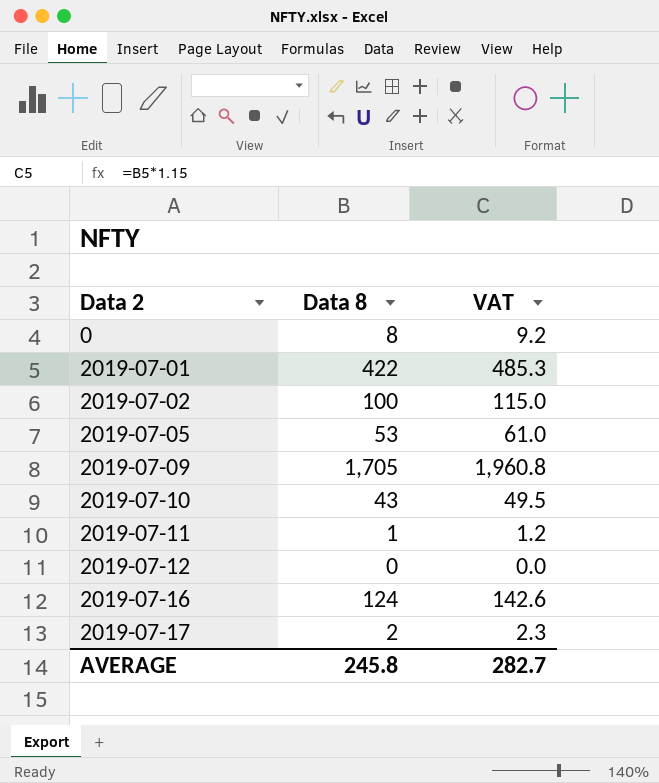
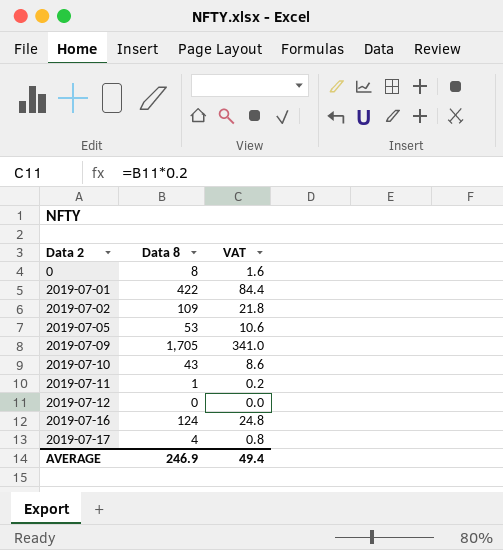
column VAT | formula: [Data 8] * 1.15 -> [Data 8] * 0.2
2019-07-02 | Data 8: 100 -> 109
2019-07-17 | Data 8: 2 -> 4
AVERAGE | Data 8: 245.8 -> 246.9
AVERAGE | VAT: 282.7 -> 49.4

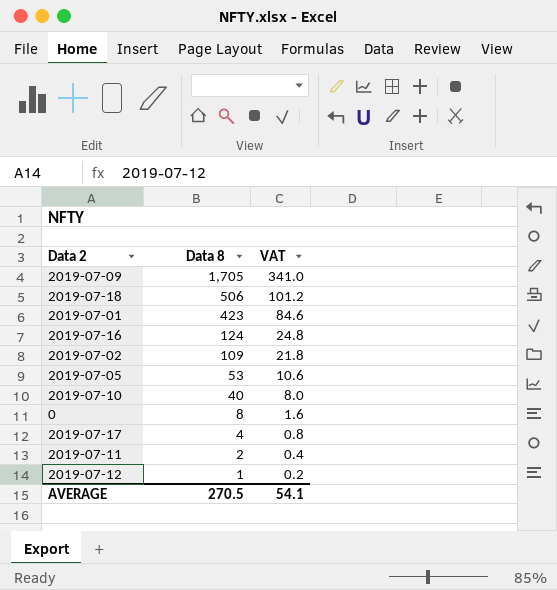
row order: Data 2 ascending -> Data 8 descending
row 2019-07-18: none -> 506 | 101.2
2019-07-01 | Data 8: 422 -> 423
2019-07-01 | VAT: 84.4 -> 84.6
2019-07-10 | Data 8: 43 -> 40
2019-07-10 | VAT: 8.6 -> 8.0
2019-07-11 | Data 8: 1 -> 2
2019-07-11 | VAT: 0.2 -> 0.4
2019-07-12 | Data 8: 0 -> 1
2019-07-12 | VAT: 0.0 -> 0.2
AVERAGE | Data 8: 246.9 -> 270.5
AVERAGE | VAT: 49.4 -> 54.1

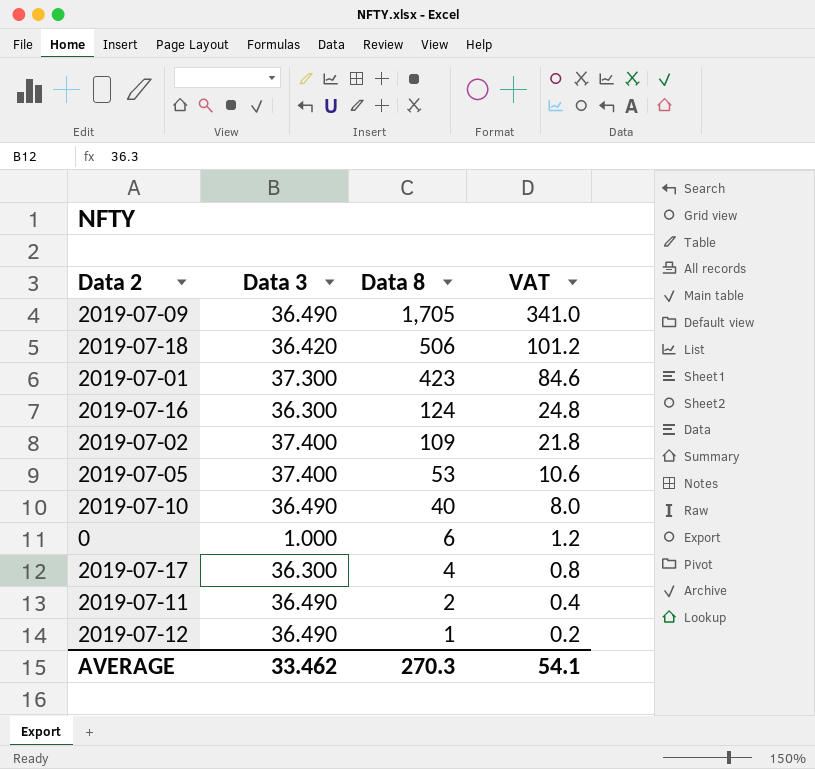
column Data 3 | position: none -> 2
0 | Data 8: 8 -> 6
0 | VAT: 1.6 -> 1.2
AVERAGE | Data 8: 270.5 -> 270.3

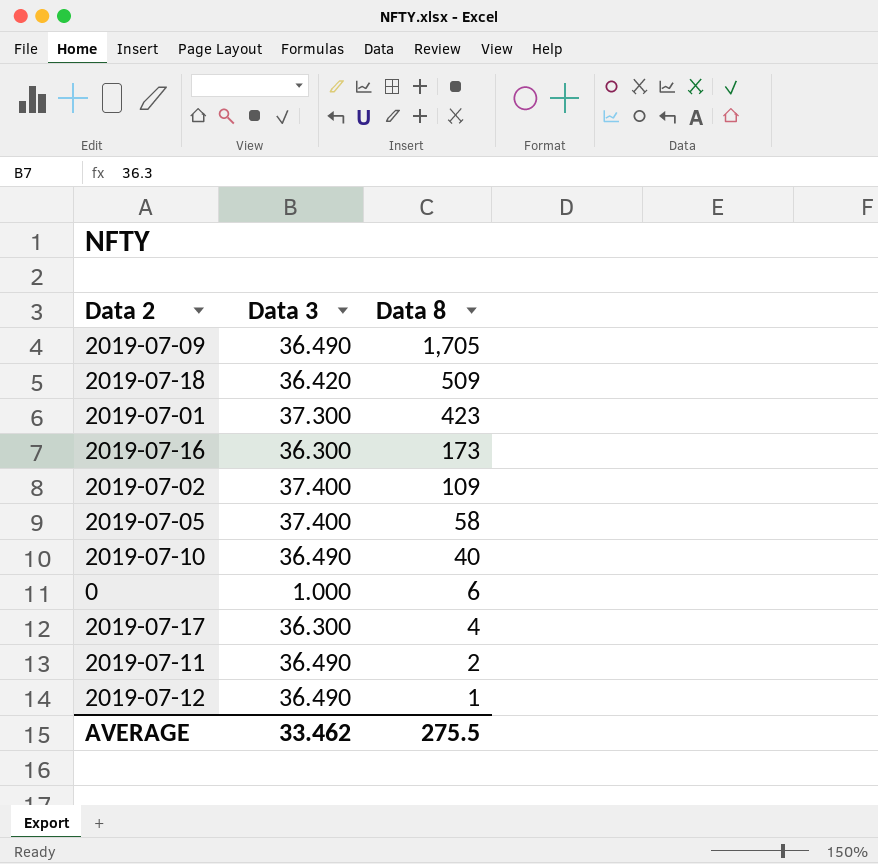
column VAT | formula: [Data 8] * 0.2 -> none
2019-07-18 | Data 8: 506 -> 509
2019-07-16 | Data 8: 124 -> 173
2019-07-05 | Data 8: 53 -> 58
AVERAGE | Data 8: 270.3 -> 275.5

